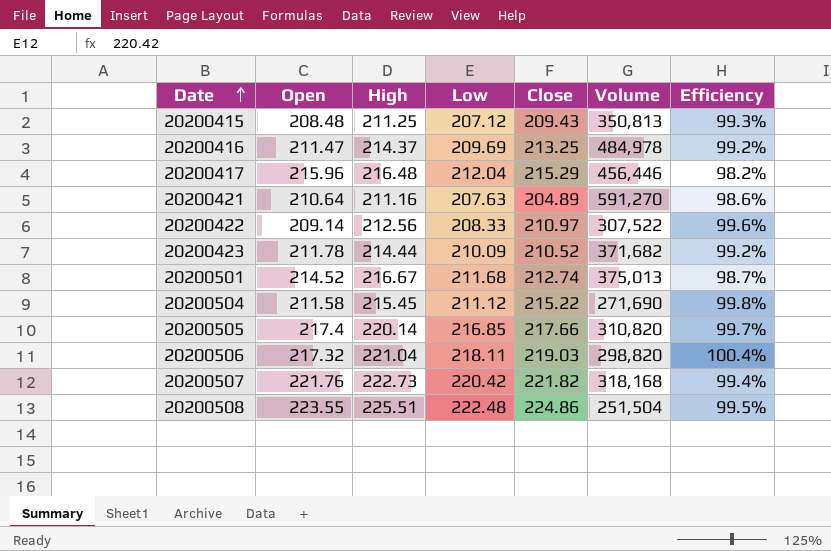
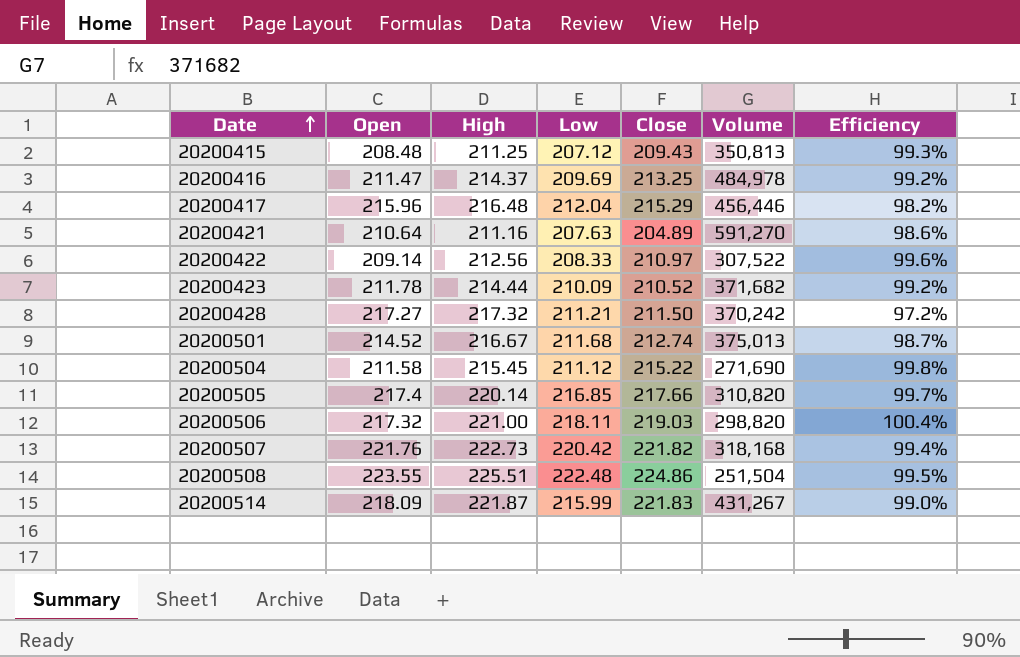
row 20200428: none -> 217.27 | 217.32 | 211.21 | 211.50 | 370,242 | 97.2%
20200506 | High: 221.04 -> 221.00
row 20200514: none -> 218.09 | 221.87 | 215.99 | 221.83 | 431,267 | 99.0%

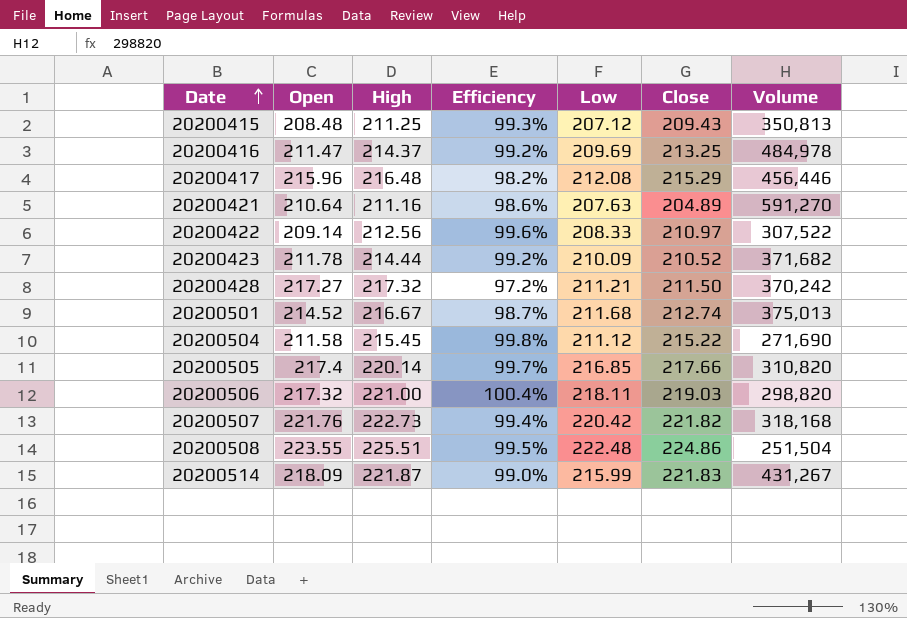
column Efficiency | position: 7 -> 4
20200417 | Low: 212.04 -> 212.08

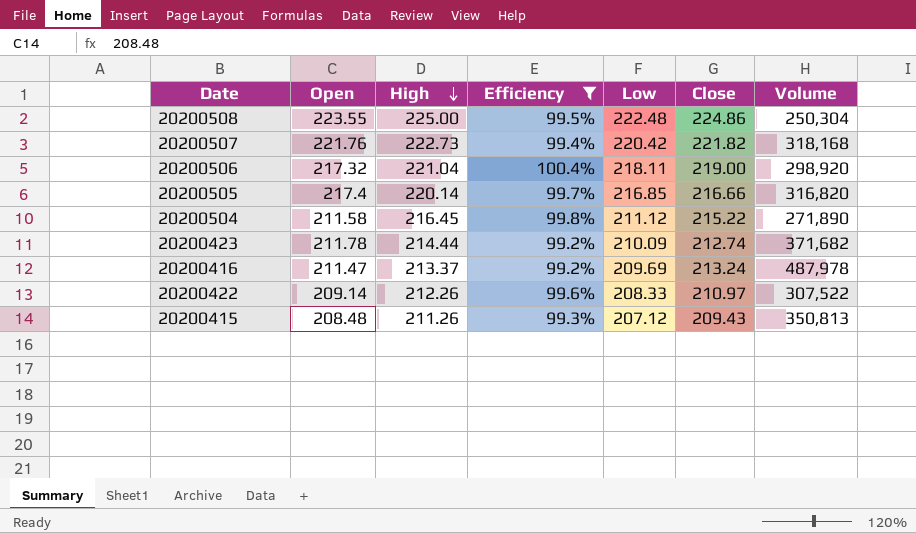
filter: none -> Efficiency >= 99.2%
row order: Date ascending -> High descending
20200508 | High: 225.51 -> 225.00
20200508 | Volume: 251,504 -> 250,304
20200506 | High: 221.00 -> 221.04
20200506 | Close: 219.03 -> 219.00
20200506 | Volume: 298,820 -> 298,920
20200505 | Close: 217.66 -> 216.66
20200505 | Volume: 310,820 -> 316,820
20200504 | High: 215.45 -> 216.45
20200504 | Volume: 271,690 -> 271,890
20200423 | Close: 210.52 -> 212.74
20200416 | High: 214.37 -> 213.37
20200416 | Close: 213.25 -> 213.24
20200416 | Volume: 484,978 -> 487,978
20200422 | High: 212.56 -> 212.26
20200415 | High: 211.25 -> 211.26

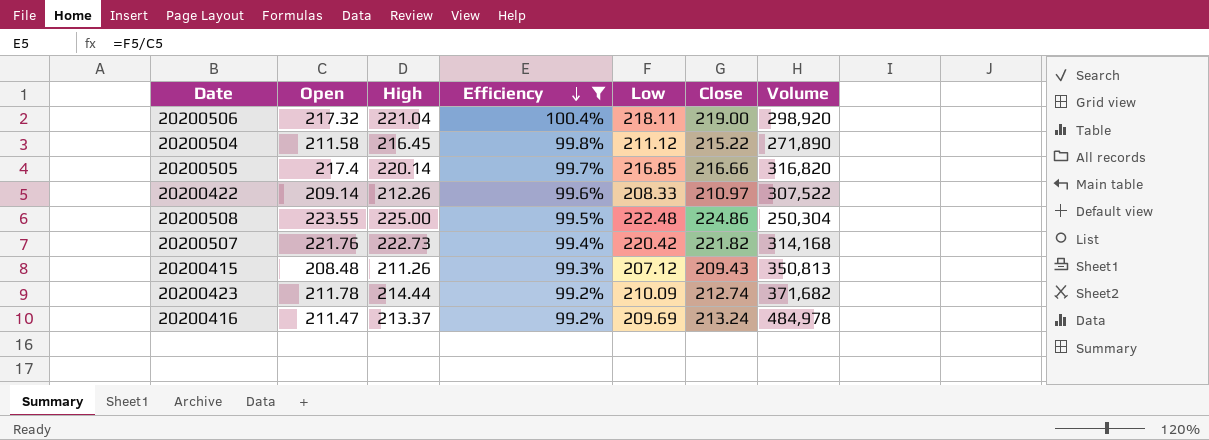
row order: High descending -> Efficiency descending
20200507 | Volume: 318,168 -> 314,168
20200416 | Volume: 487,978 -> 484,978

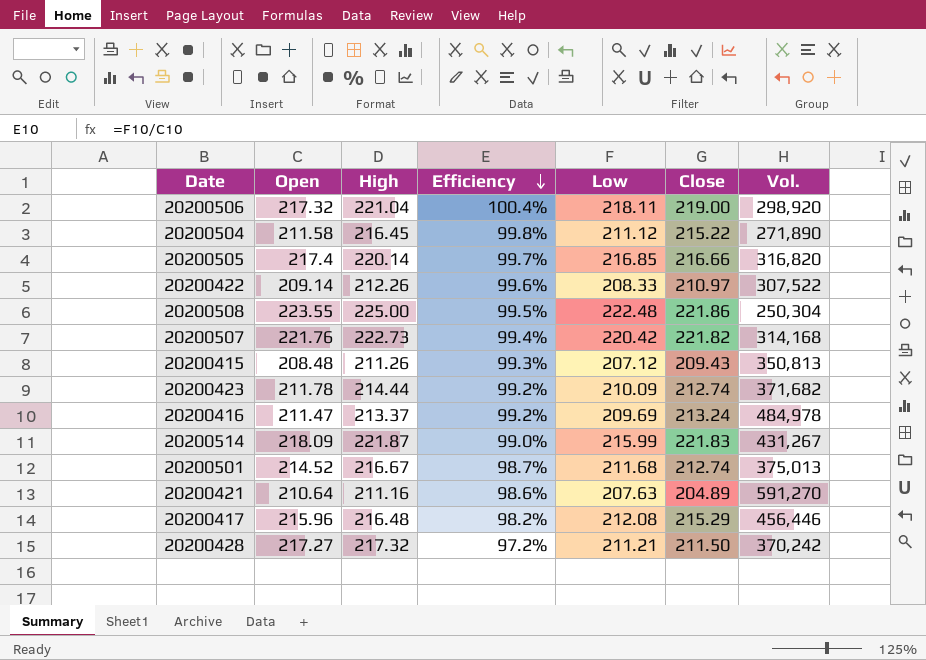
filter: Efficiency >= 99.2% -> none
column name: Volume -> Vol.
20200508 | Close: 224.86 -> 221.86

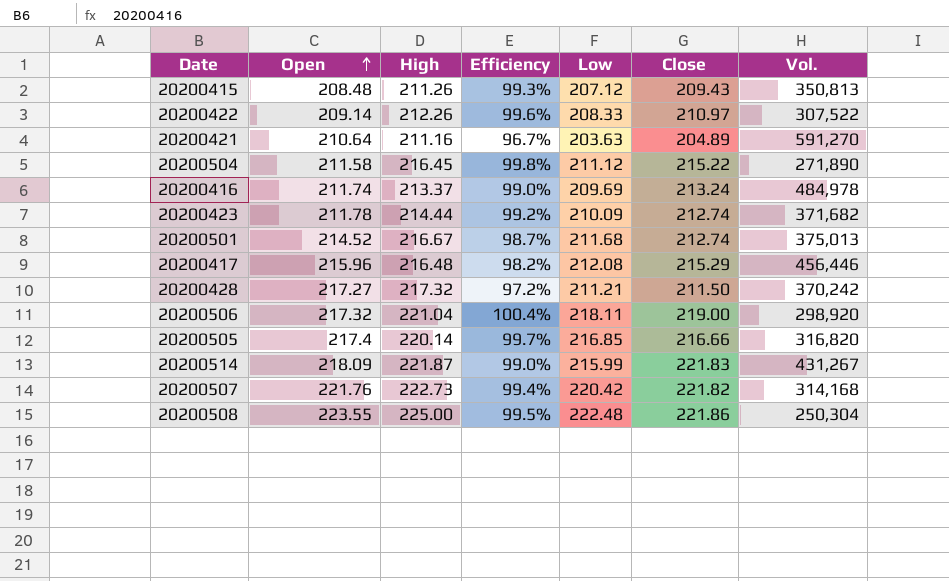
row order: Efficiency descending -> Open ascending
20200421 | Efficiency: 98.6% -> 96.7%
20200421 | Low: 207.63 -> 203.63
20200416 | Open: 211.47 -> 211.74
20200416 | Efficiency: 99.2% -> 99.0%

